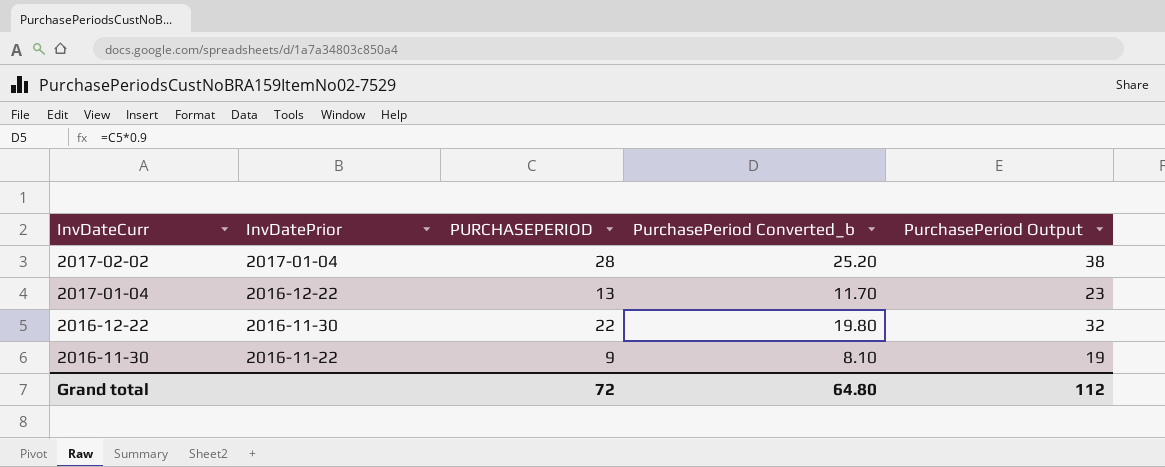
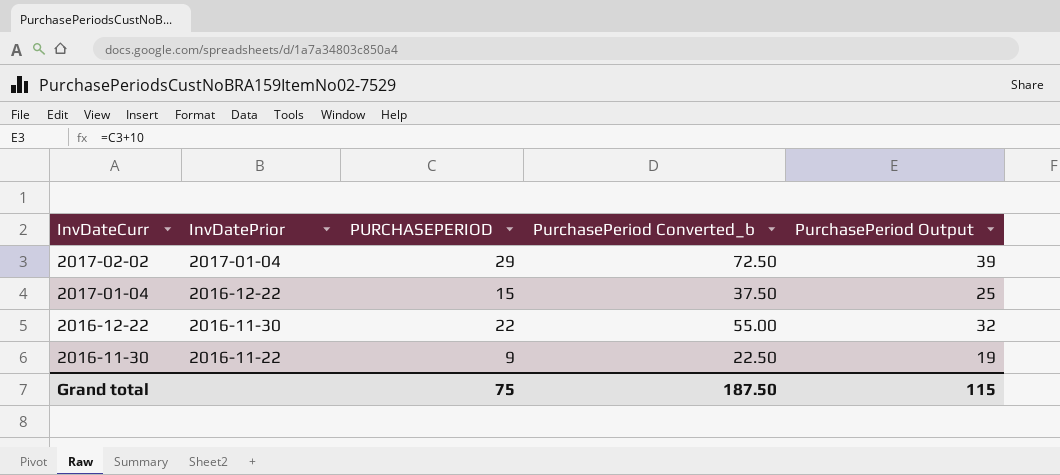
column PurchasePeriod Converted_b | formula: [PURCHASEPERIOD] * 0.9 -> [PURCHASEPERIOD] * 2.5
2017-02-02 | PURCHASEPERIOD: 28 -> 29
2017-02-02 | PurchasePeriod Output: 38 -> 39
2017-01-04 | PURCHASEPERIOD: 13 -> 15
2017-01-04 | PurchasePeriod Output: 23 -> 25
Grand total | PURCHASEPERIOD: 72 -> 75
Grand total | PurchasePeriod Converted_b: 64.80 -> 187.50
Grand total | PurchasePeriod Output: 112 -> 115

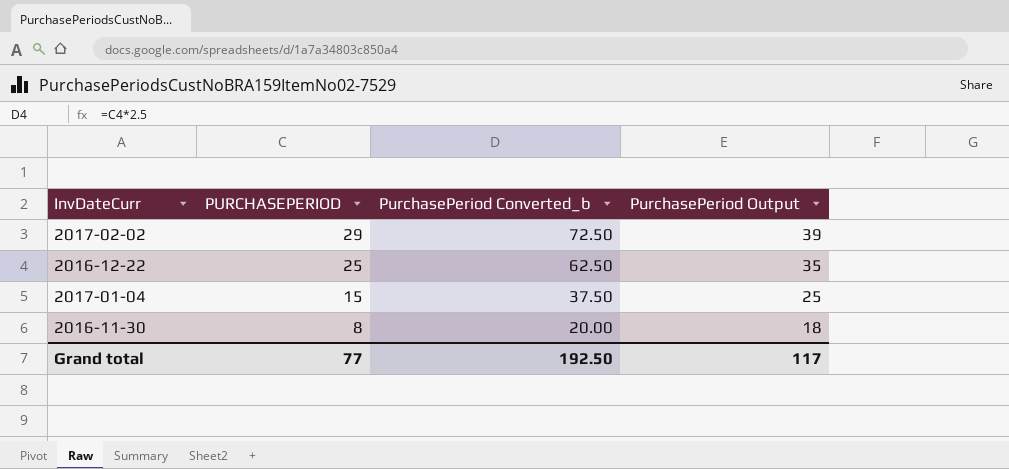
row order: InvDateCurr descending -> PURCHASEPERIOD descending
column InvDatePrior | position: 2 -> none
2016-12-22 | PURCHASEPERIOD: 22 -> 25
2016-12-22 | PurchasePeriod Converted_b: 55.00 -> 62.50
2016-12-22 | PurchasePeriod Output: 32 -> 35
2016-11-30 | PURCHASEPERIOD: 9 -> 8
2016-11-30 | PurchasePeriod Converted_b: 22.50 -> 20.00
2016-11-30 | PurchasePeriod Output: 19 -> 18
Grand total | PURCHASEPERIOD: 75 -> 77
Grand total | PurchasePeriod Converted_b: 187.50 -> 192.50
Grand total | PurchasePeriod Output: 115 -> 117

